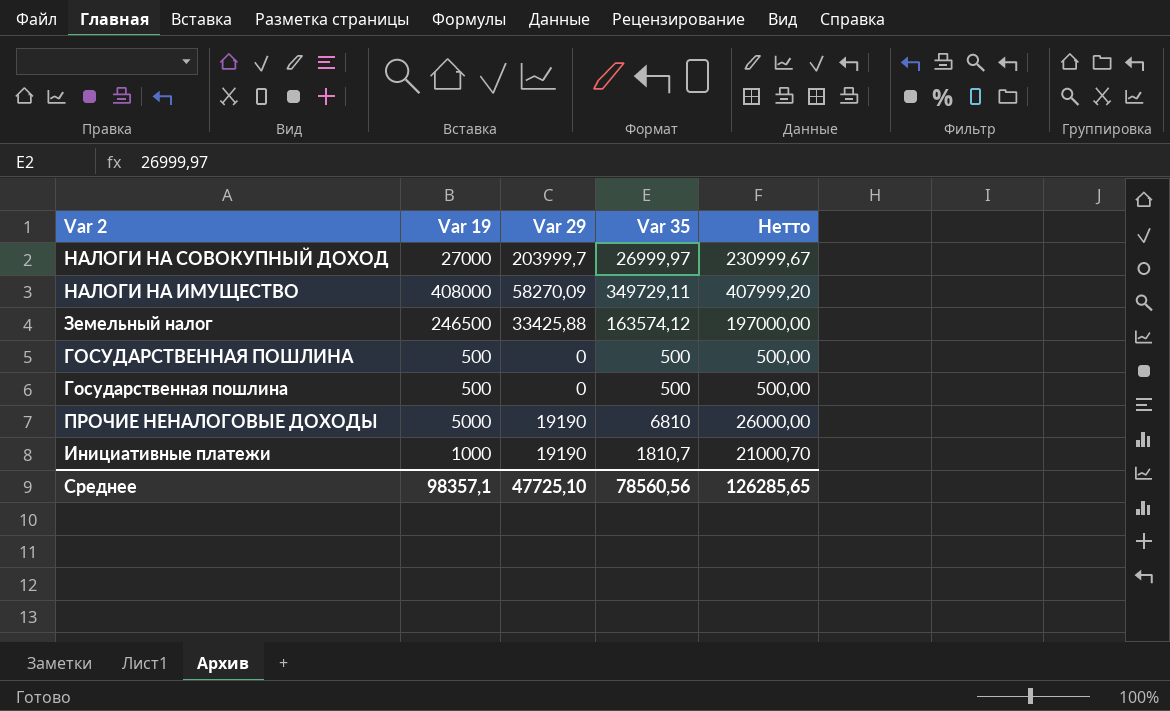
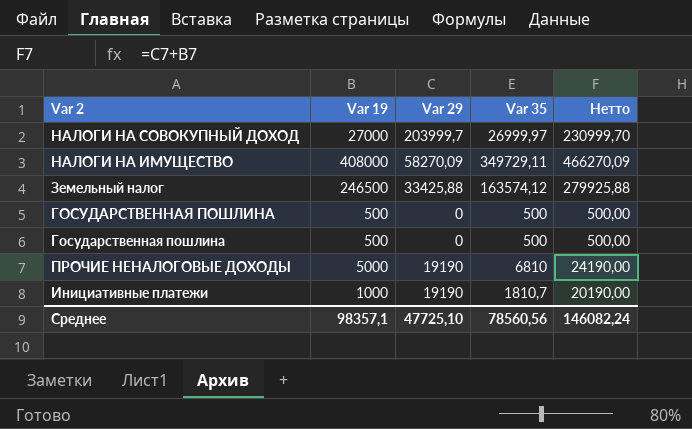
column Нетто | formula: [Var 29] + [Var 35] -> [Var 19] + [Var 29]
Среднее | Нетто: 126285,65 -> 146082,24

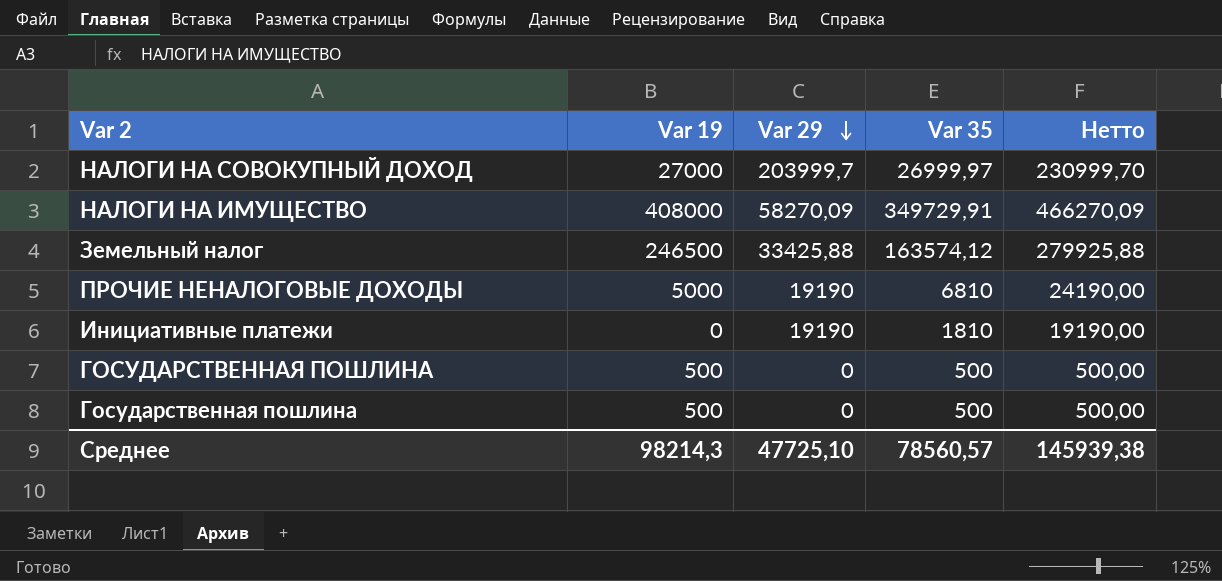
row order: none -> Var 29 descending
НАЛОГИ НА ИМУЩЕСТВО | Var 35: 349729,11 -> 349729,91
Инициативные платежи | Var 19: 1000 -> 0
Инициативные платежи | Var 35: 1810,7 -> 1810
Инициативные платежи | Нетто: 20190,00 -> 19190,00
Среднее | Var 19: 98357,1 -> 98214,3
Среднее | Var 35: 78560,56 -> 78560,57
Среднее | Нетто: 146082,24 -> 145939,38

